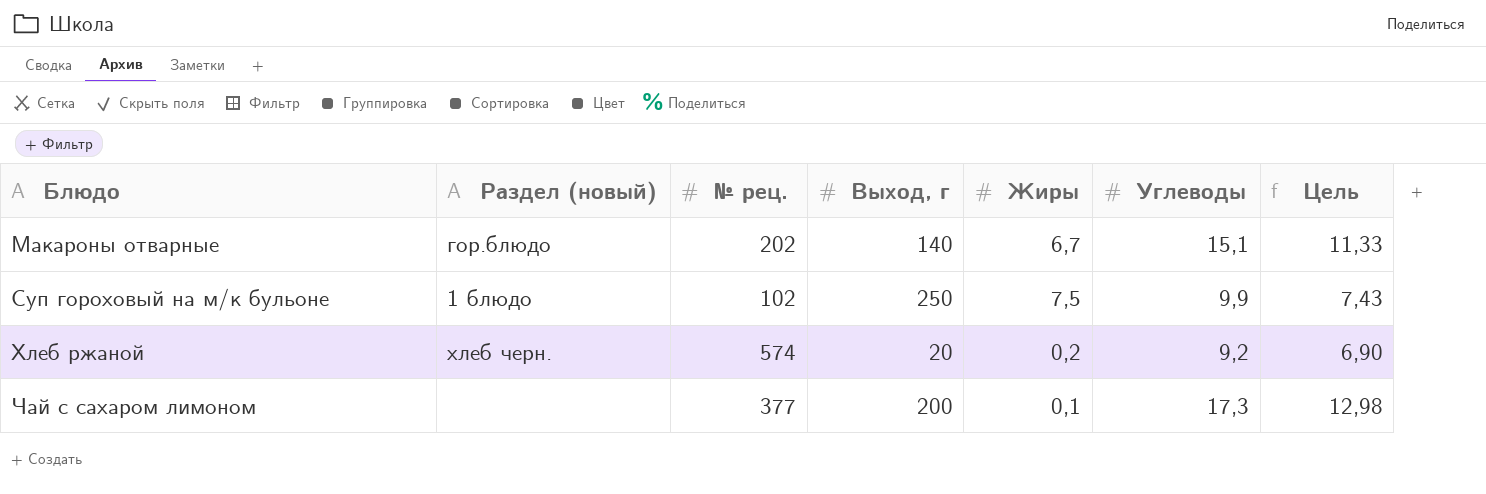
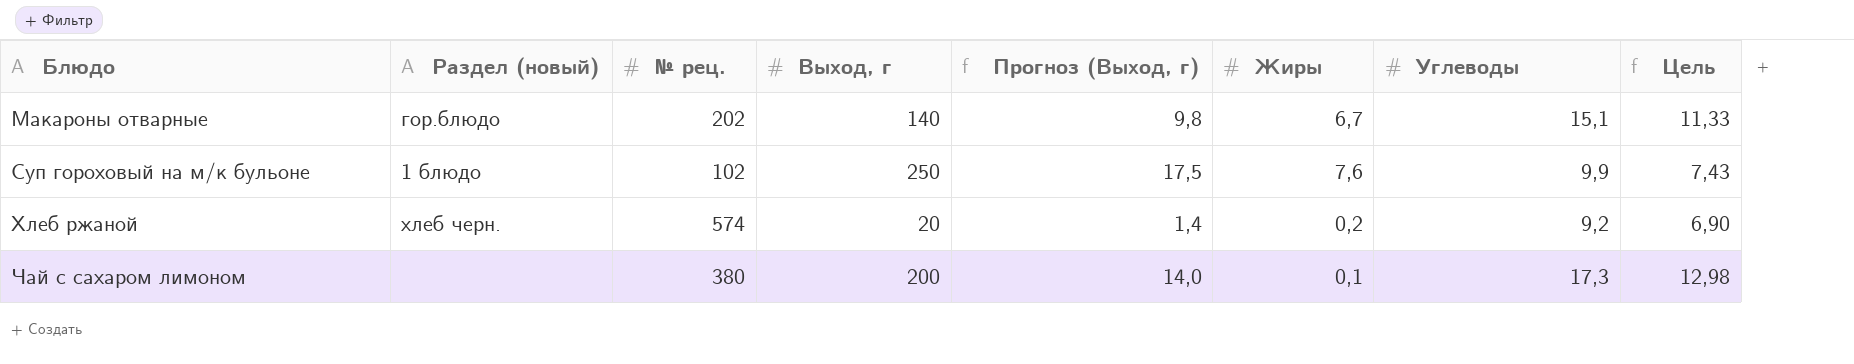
column Прогноз (Выход, г) | formula: none -> [Выход, г] * 0,07
Суп гороховый на м/к бульоне | Жиры: 7,5 -> 7,6
Чай с сахаром лимоном | № рец.: 377 -> 380

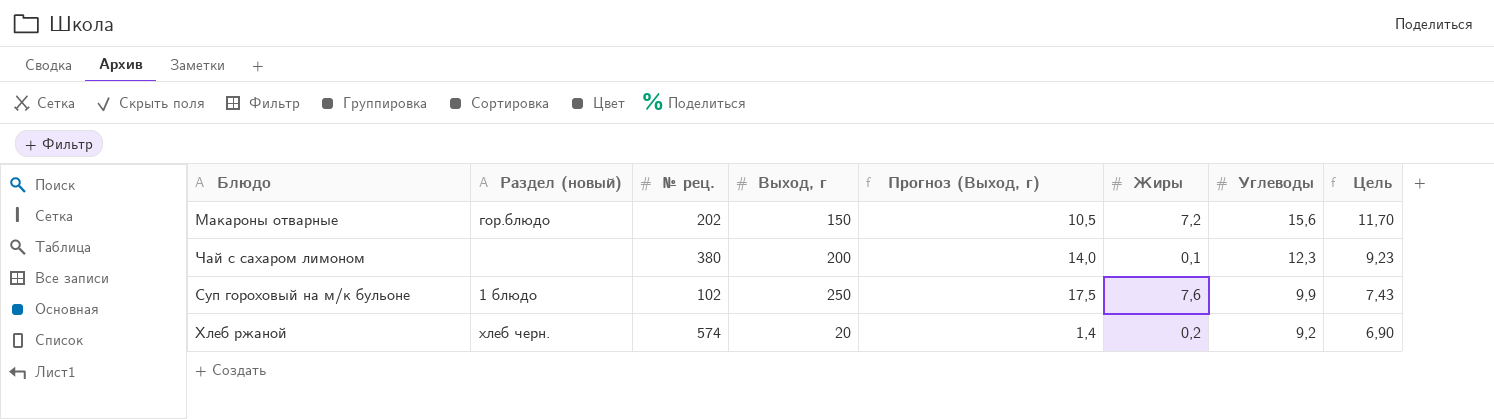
row order: Блюдо ascending -> Углеводы descending
Макароны отварные | Выход, г: 140 -> 150
Макароны отварные | Прогноз (Выход, г): 9,8 -> 10,5
Макароны отварные | Жиры: 6,7 -> 7,2
Макароны отварные | Углеводы: 15,1 -> 15,6
Макароны отварные | Цель: 11,33 -> 11,70
Чай с сахаром лимоном | Углеводы: 17,3 -> 12,3
Чай с сахаром лимоном | Цель: 12,98 -> 9,23

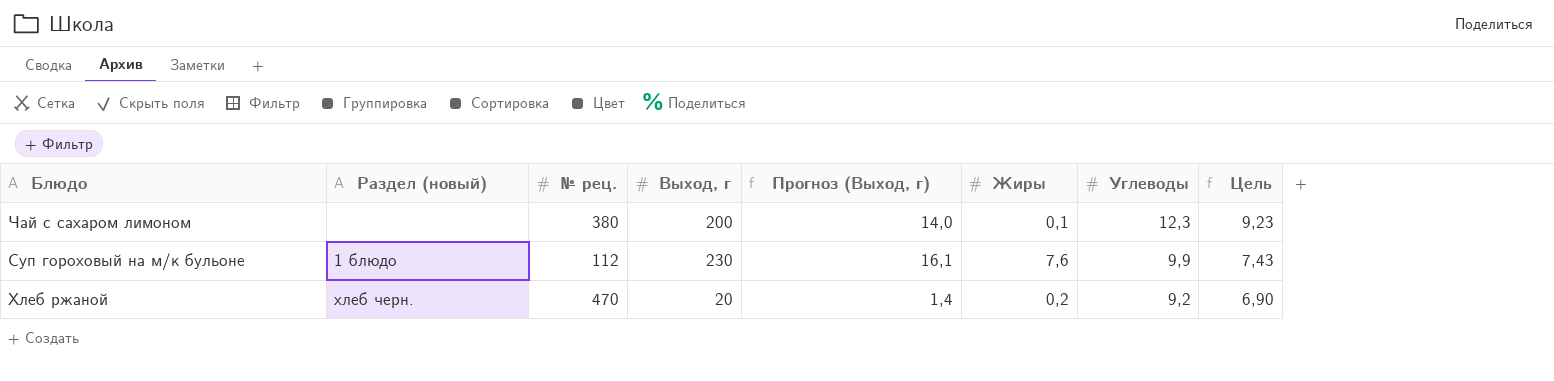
row Макароны отварные: гор.блюдо | 202 | 150 | 10,5 | 7,2 | 15,6 | 11,70 -> none
Суп гороховый на м/к бульоне | № рец.: 102 -> 112
Суп гороховый на м/к бульоне | Выход, г: 250 -> 230
Суп гороховый на м/к бульоне | Прогноз (Выход, г): 17,5 -> 16,1
Хлеб ржаной | № рец.: 574 -> 470

